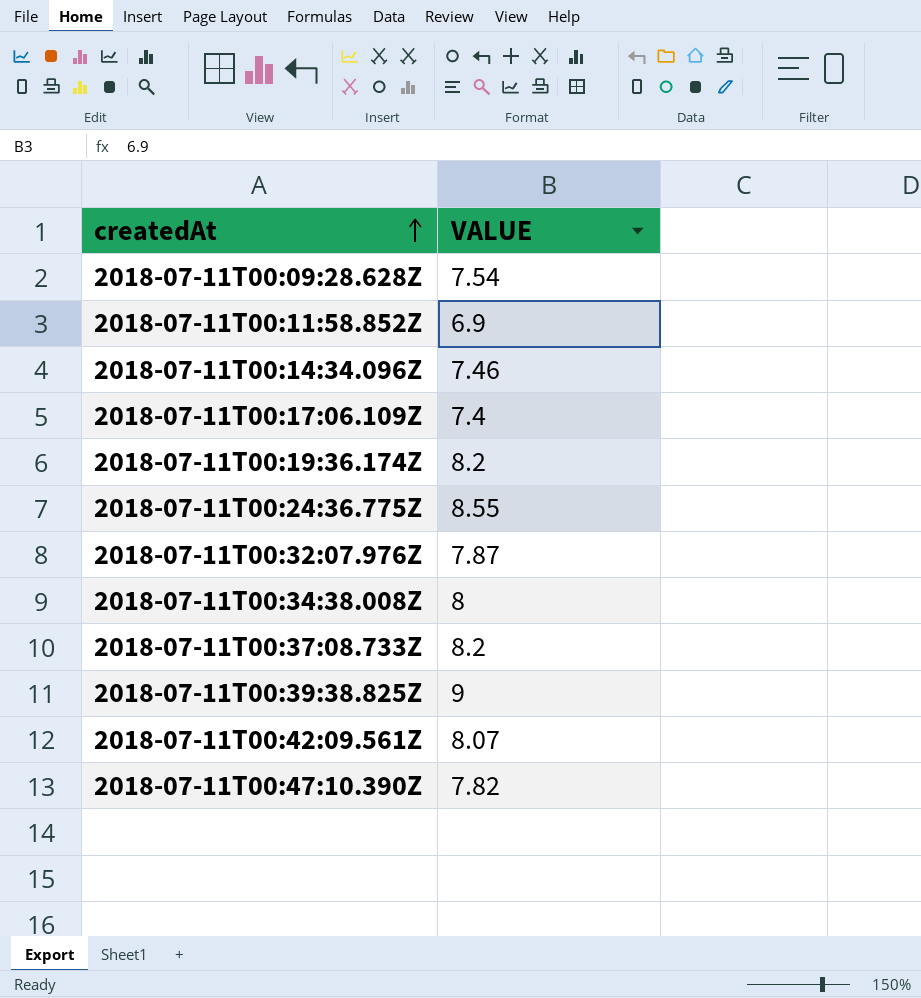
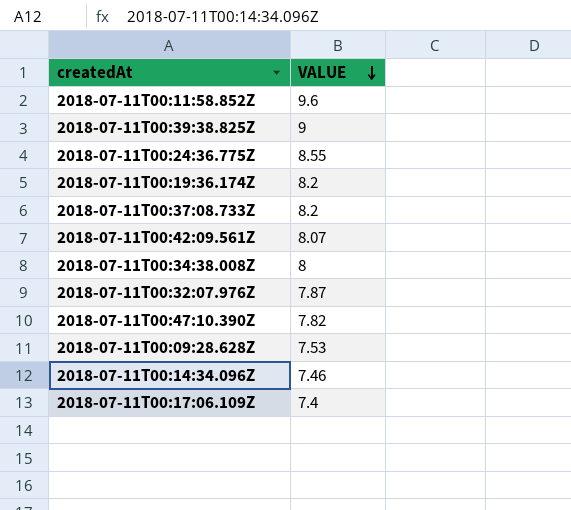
row order: createdAt ascending -> VALUE descending
2018-07-11T00:11:58.852Z | VALUE: 6.9 -> 9.6
2018-07-11T00:09:28.628Z | VALUE: 7.54 -> 7.53

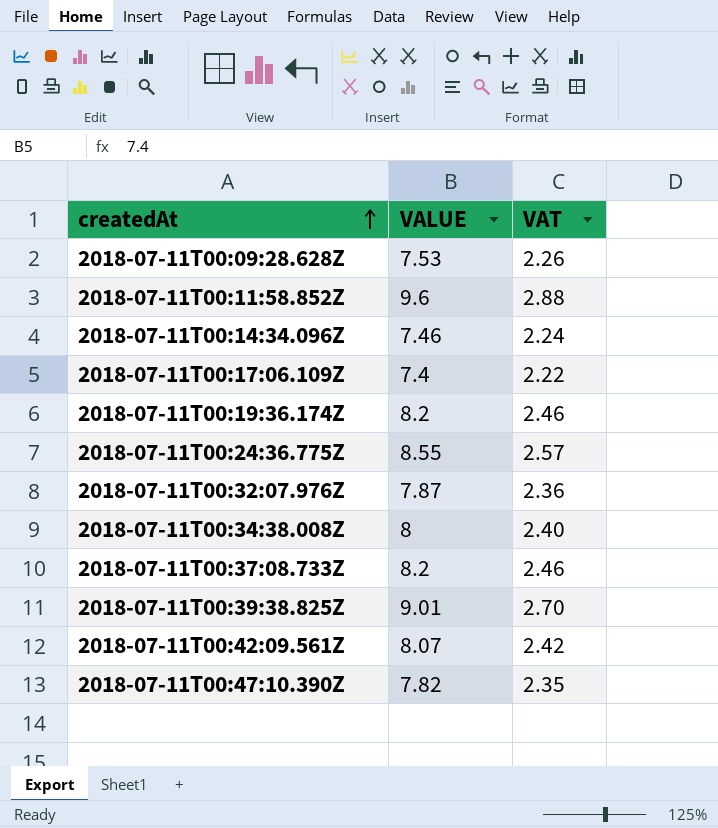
row order: VALUE descending -> createdAt ascending
column VAT | formula: none -> [VALUE] * 0.3
2018-07-11T00:39:38.825Z | VALUE: 9 -> 9.01

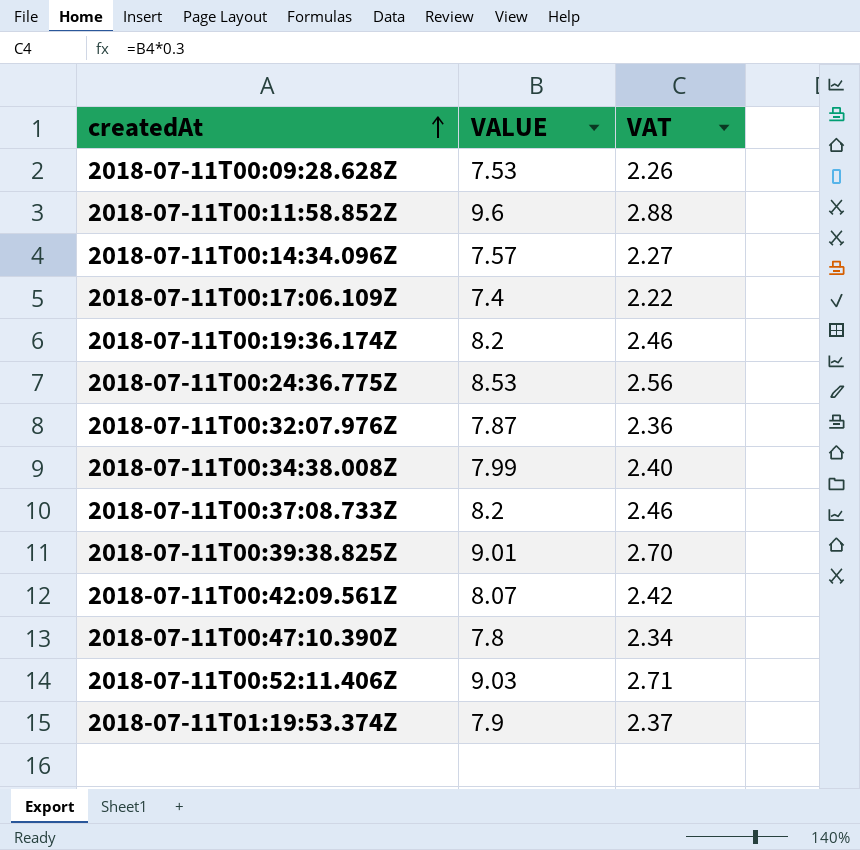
2018-07-11T00:14:34.096Z | VALUE: 7.46 -> 7.57
2018-07-11T00:14:34.096Z | VAT: 2.24 -> 2.27
2018-07-11T00:24:36.775Z | VALUE: 8.55 -> 8.53
2018-07-11T00:24:36.775Z | VAT: 2.57 -> 2.56
2018-07-11T00:34:38.008Z | VALUE: 8 -> 7.99
2018-07-11T00:47:10.390Z | VALUE: 7.82 -> 7.8
2018-07-11T00:47:10.390Z | VAT: 2.35 -> 2.34
row 2018-07-11T00:52:11.406Z: none -> 9.03 | 2.71
row 2018-07-11T01:19:53.374Z: none -> 7.9 | 2.37

